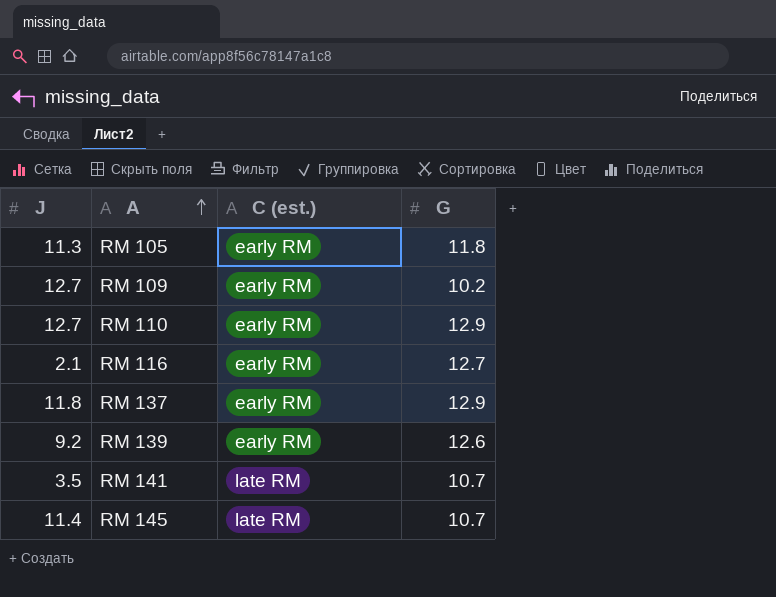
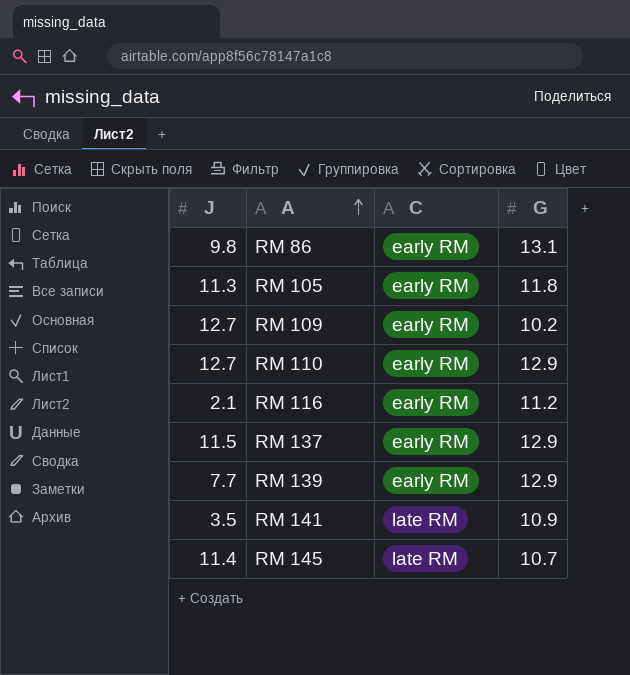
column name: C (est.) -> C
row RM 86: none -> 9.8 | early RM | 13.1
RM 116 | G: 12.7 -> 11.2
RM 137 | J: 11.8 -> 11.5
RM 139 | J: 9.2 -> 7.7
RM 139 | G: 12.6 -> 12.9
RM 141 | G: 10.7 -> 10.9

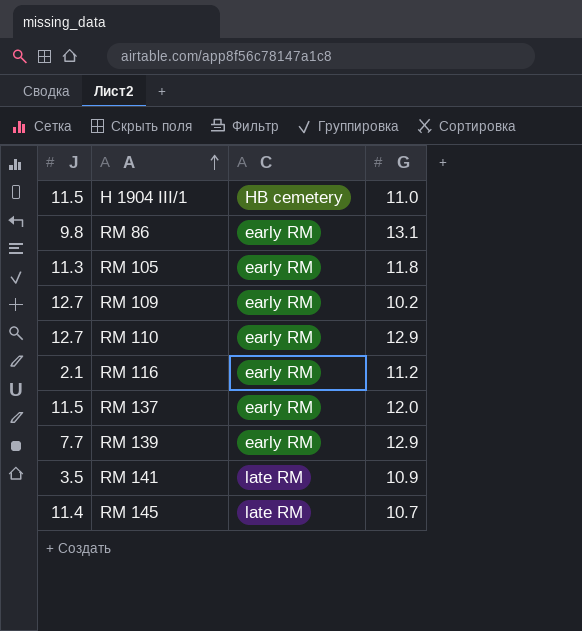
row H 1904 III/1: none -> 11.5 | HB cemetery | 11.0
RM 137 | G: 12.9 -> 12.0

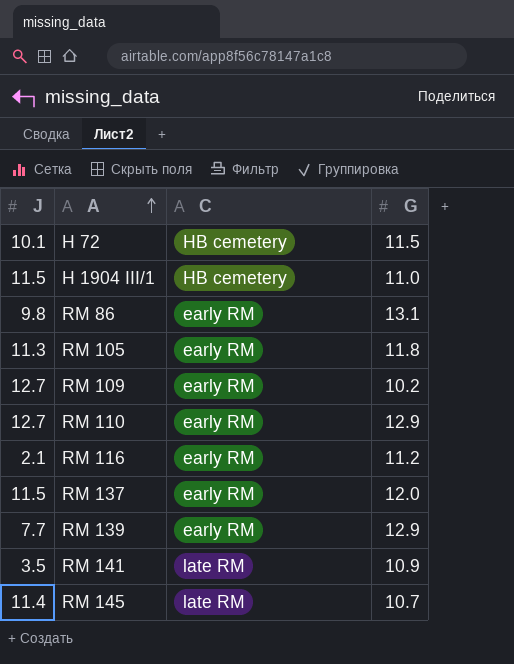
row H 72: none -> 10.1 | HB cemetery | 11.5

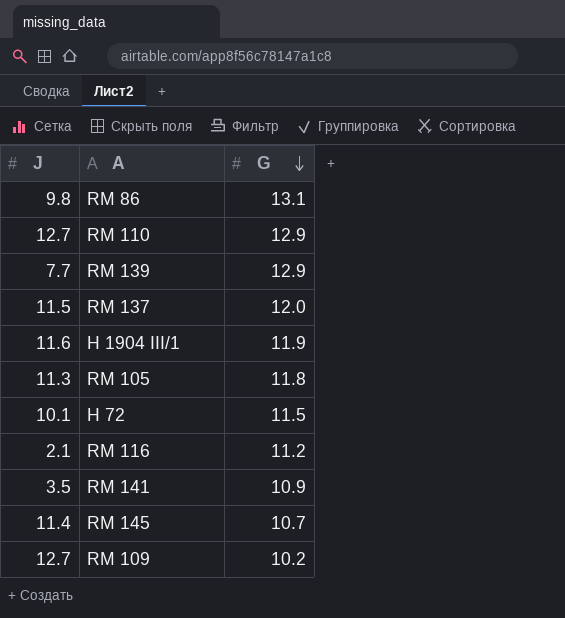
row order: A ascending -> G descending
column C | position: 3 -> none
H 1904 III/1 | J: 11.5 -> 11.6
H 1904 III/1 | G: 11.0 -> 11.9

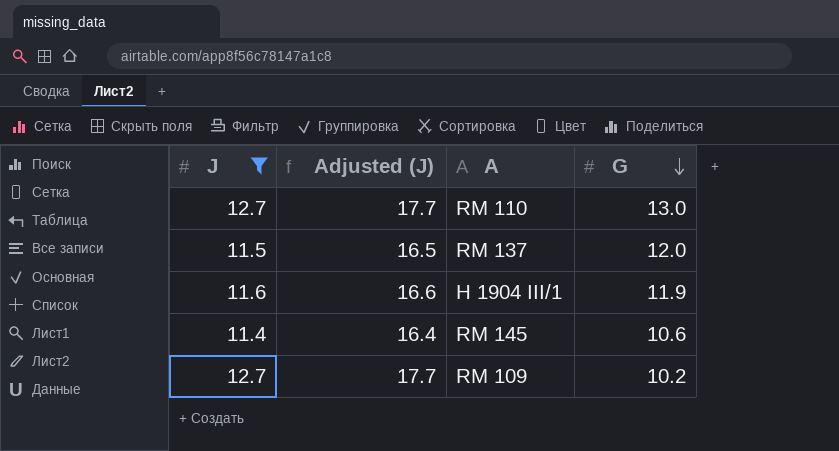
filter: none -> J >= 11.4
column Adjusted (J) | formula: none -> [J] + 5
RM 110 | G: 12.9 -> 13.0
RM 145 | G: 10.7 -> 10.6

